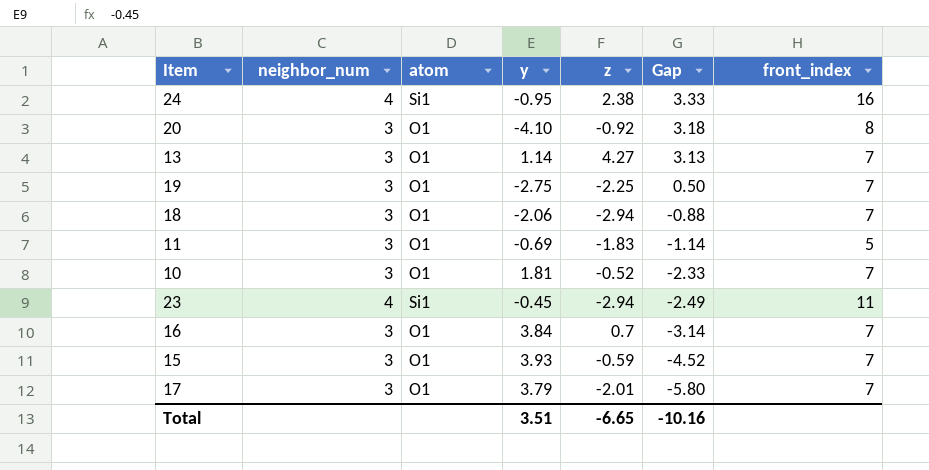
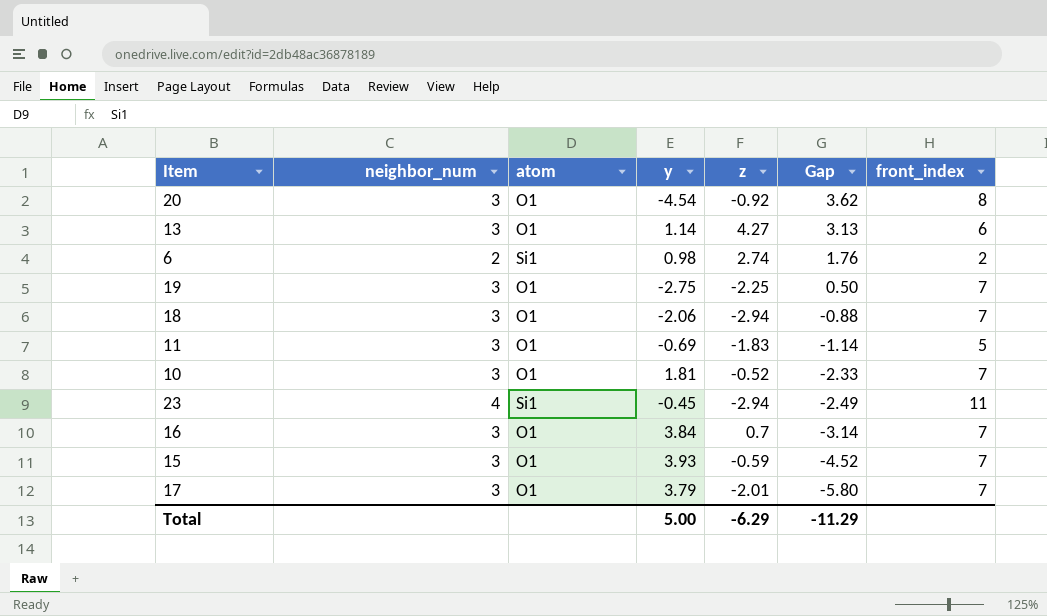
row 24: 4 | Si1 | -0.95 | 2.38 | 3.33 | 16 -> none
20 | y: -4.10 -> -4.54
20 | Gap: 3.18 -> 3.62
13 | front_index: 7 -> 6
row 6: none -> 2 | Si1 | 0.98 | 2.74 | 1.76 | 2
Total | y: 3.51 -> 5.00
Total | z: -6.65 -> -6.29
Total | Gap: -10.16 -> -11.29

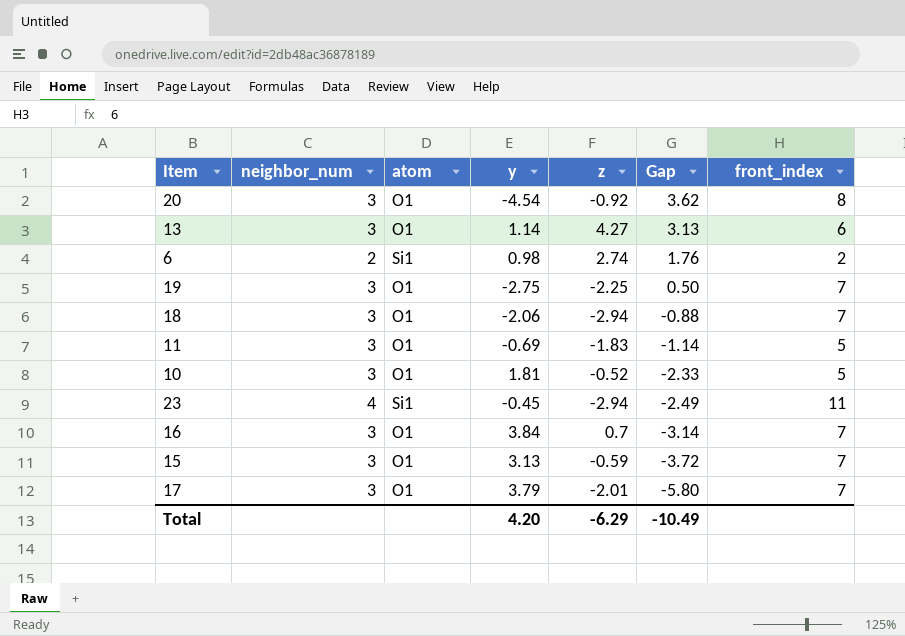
10 | front_index: 7 -> 5
15 | y: 3.93 -> 3.13
15 | Gap: -4.52 -> -3.72
Total | y: 5.00 -> 4.20
Total | Gap: -11.29 -> -10.49

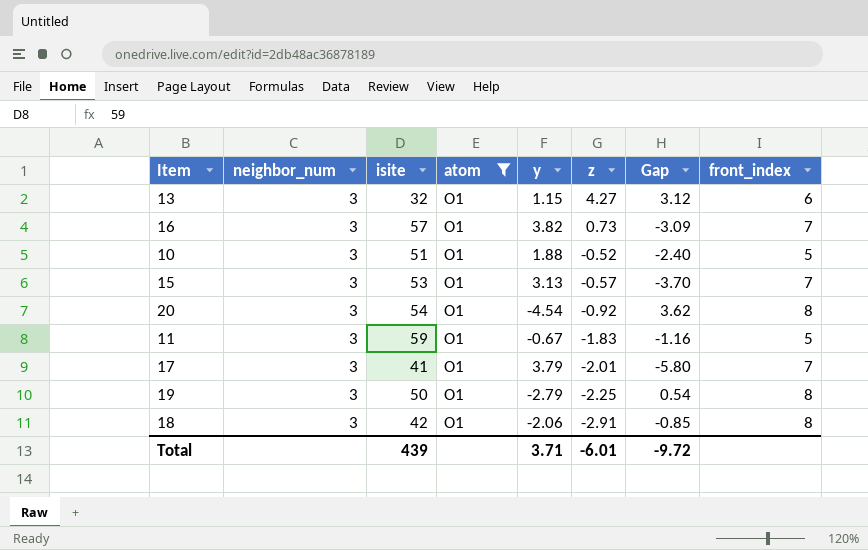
filter: none -> atom = O1
row order: Gap descending -> z descending
column isite | position: none -> 3
13 | y: 1.14 -> 1.15
13 | Gap: 3.13 -> 3.12
16 | y: 3.84 -> 3.82
16 | z: 0.7 -> 0.73
16 | Gap: -3.14 -> -3.09
10 | y: 1.81 -> 1.88
10 | Gap: -2.33 -> -2.40
15 | z: -0.59 -> -0.57
15 | Gap: -3.72 -> -3.70
11 | y: -0.69 -> -0.67
11 | Gap: -1.14 -> -1.16
19 | y: -2.75 -> -2.79
19 | Gap: 0.50 -> 0.54
19 | front_index: 7 -> 8
18 | z: -2.94 -> -2.91
18 | Gap: -0.88 -> -0.85
18 | front_index: 7 -> 8
Total | y: 4.20 -> 3.71
Total | z: -6.29 -> -6.01
Total | Gap: -10.49 -> -9.72

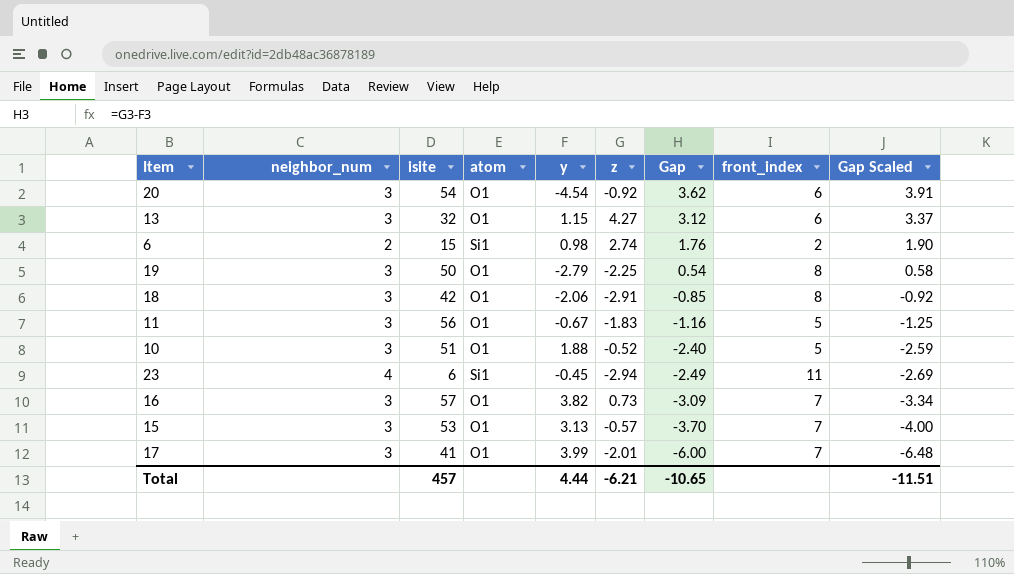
filter: atom = O1 -> none
row order: z descending -> Gap descending
column Gap Scaled | formula: none -> [Gap] * 1.08
20 | front_index: 8 -> 6
11 | isite: 59 -> 56
17 | y: 3.79 -> 3.99
17 | Gap: -5.80 -> -6.00
Total | isite: 439 -> 457
Total | y: 3.71 -> 4.44
Total | z: -6.01 -> -6.21
Total | Gap: -9.72 -> -10.65

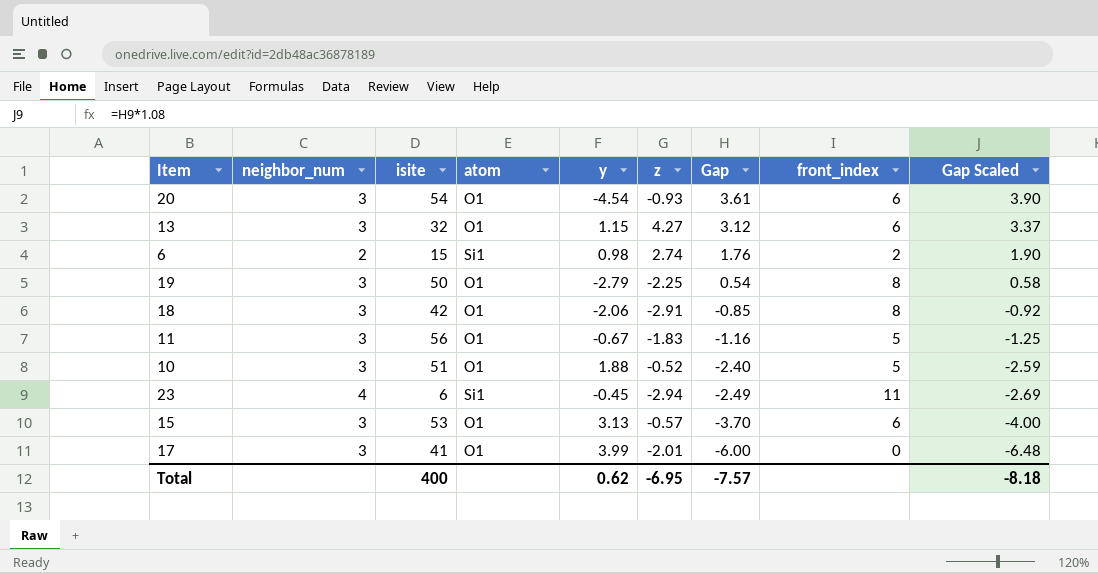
row 16: 3 | 57 | O1 | 3.82 | 0.73 | -3.09 | 7 | -3.34 -> none
20 | z: -0.92 -> -0.93
20 | Gap: 3.62 -> 3.61
20 | Gap Scaled: 3.91 -> 3.90
15 | front_index: 7 -> 6
17 | front_index: 7 -> 0
Total | isite: 457 -> 400
Total | y: 4.44 -> 0.62
Total | z: -6.21 -> -6.95
Total | Gap: -10.65 -> -7.57
Total | Gap Scaled: -11.51 -> -8.18

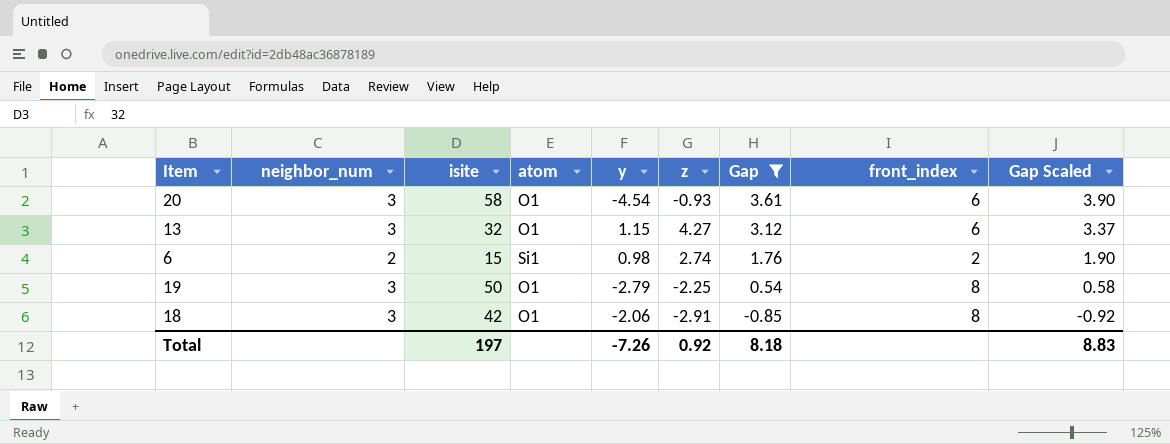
filter: none -> Gap >= -0.85
20 | isite: 54 -> 58
Total | isite: 400 -> 197
Total | y: 0.62 -> -7.26
Total | z: -6.95 -> 0.92
Total | Gap: -7.57 -> 8.18
Total | Gap Scaled: -8.18 -> 8.83

